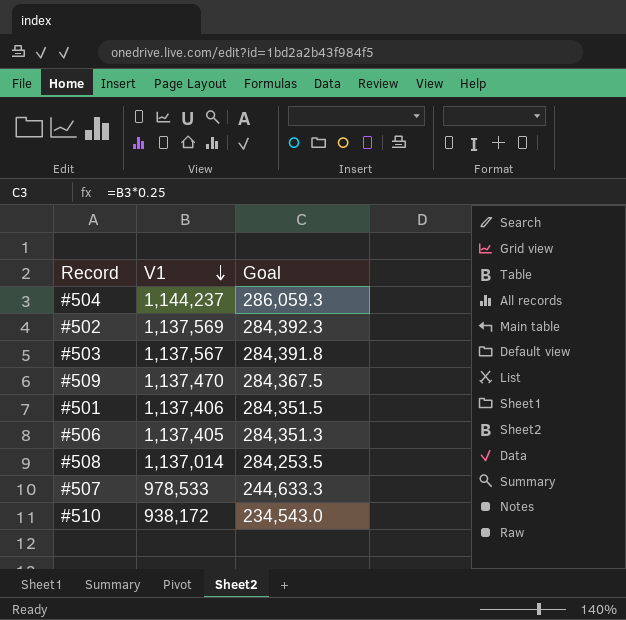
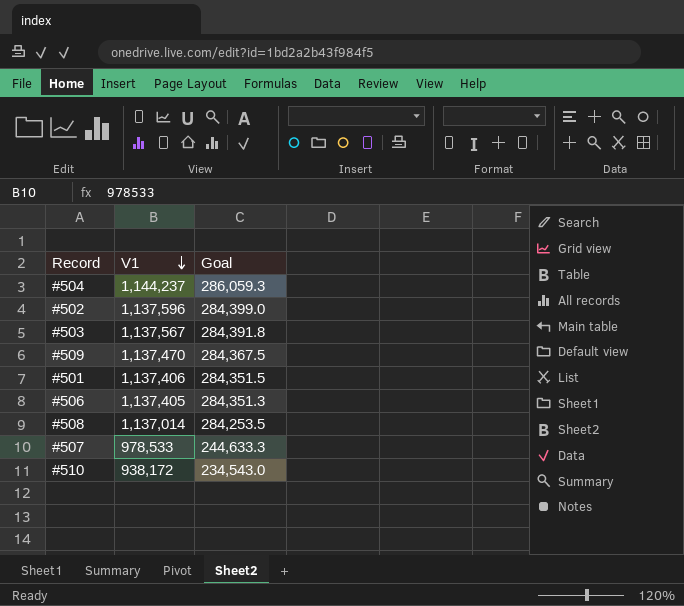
#502 | V1: 1,137,569 -> 1,137,596
#502 | Goal: 284,392.3 -> 284,399.0

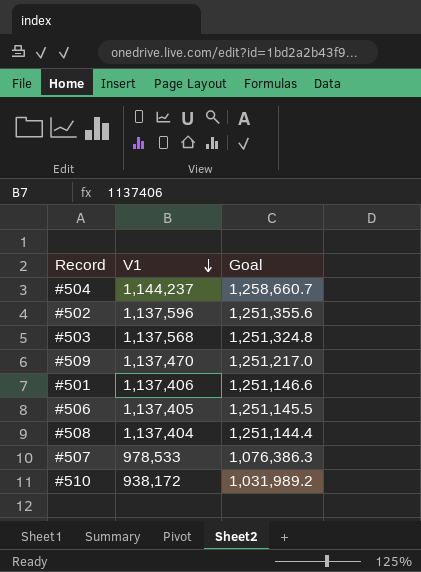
column Goal | formula: [V1] * 0.25 -> [V1] * 1.1
#503 | V1: 1,137,567 -> 1,137,568
#508 | V1: 1,137,014 -> 1,137,404

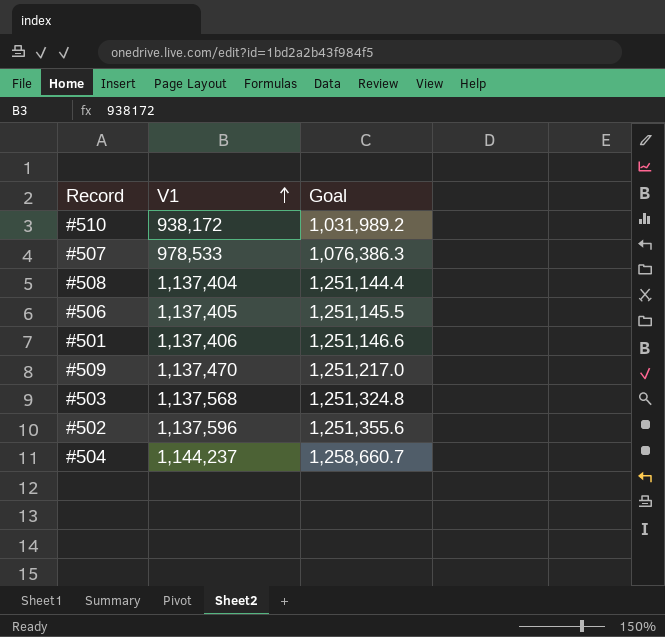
row order: V1 descending -> V1 ascending

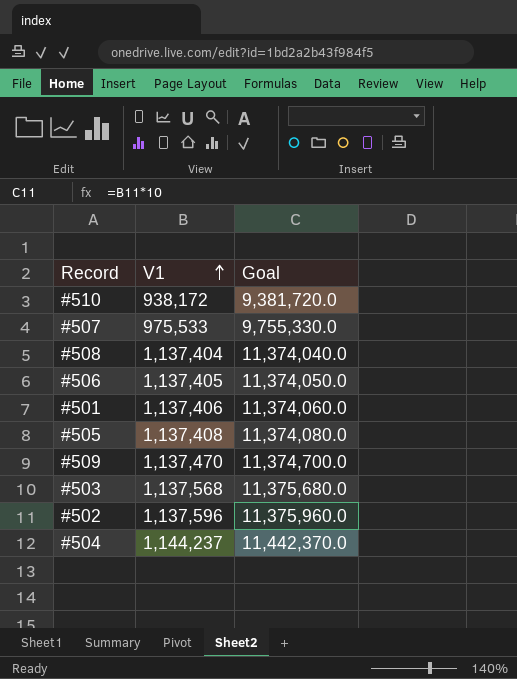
column Goal | formula: [V1] * 1.1 -> [V1] * 10
#507 | V1: 978,533 -> 975,533
row #505: none -> 1,137,408 | 11,374,080.0

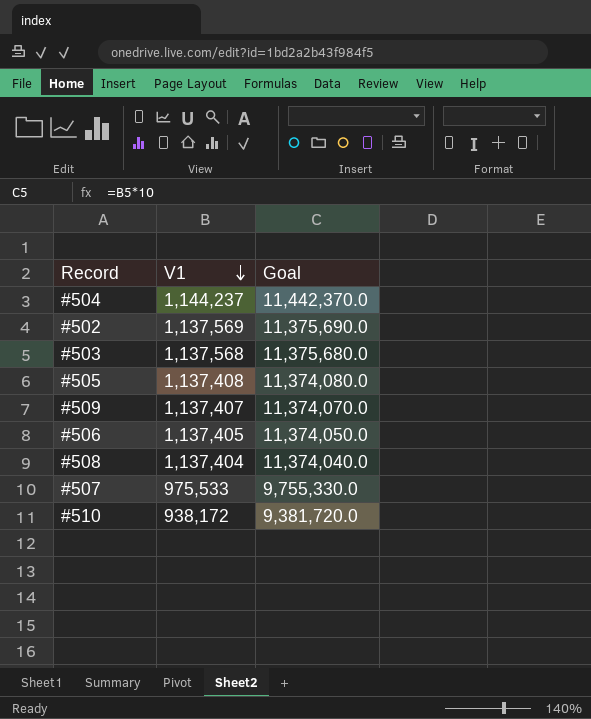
row order: V1 ascending -> V1 descending
row #501: 1,137,406 | 11,374,060.0 -> none
#502 | V1: 1,137,596 -> 1,137,569
#502 | Goal: 11,375,960.0 -> 11,375,690.0
#509 | V1: 1,137,470 -> 1,137,407
#509 | Goal: 11,374,700.0 -> 11,374,070.0

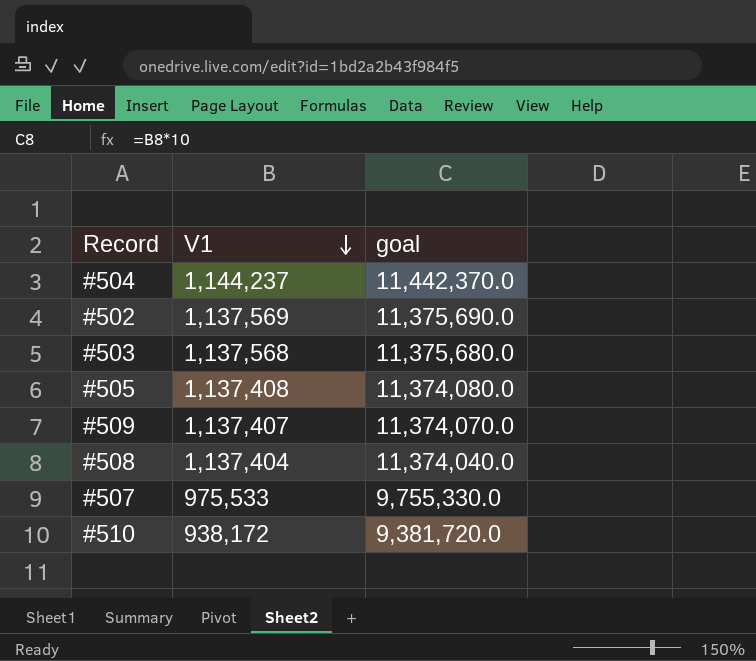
column name: Goal -> goal
row #506: 1,137,405 | 11,374,050.0 -> none

